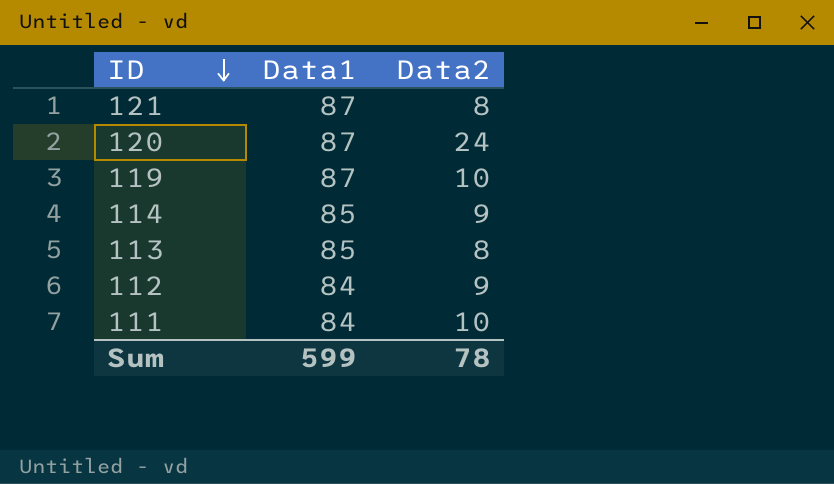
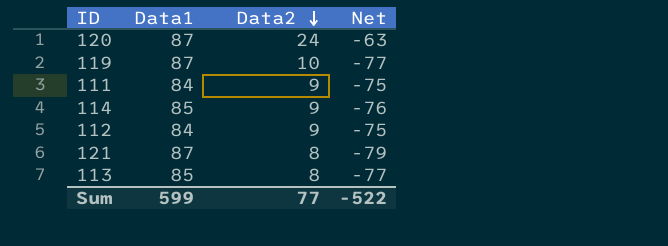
row order: ID descending -> Data2 descending
column Net | formula: none -> [Data2] - [Data1]
111 | Data2: 10 -> 9
Sum | Data2: 78 -> 77

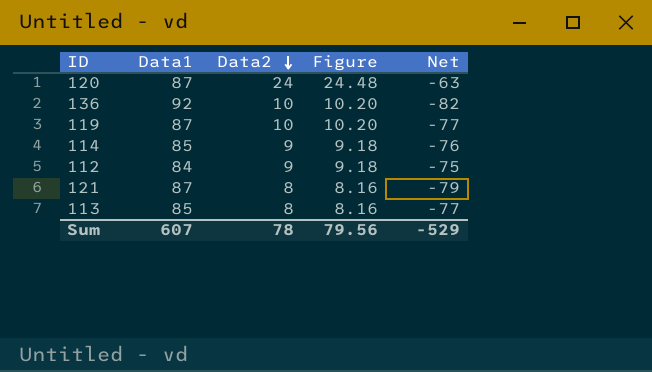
column Figure | formula: none -> [Data2] * 1.02
row 111: 84 | 9 | -75 -> none
row 136: none -> 92 | 10 | 10.20 | -82
Sum | Data1: 599 -> 607
Sum | Data2: 77 -> 78
Sum | Net: -522 -> -529

